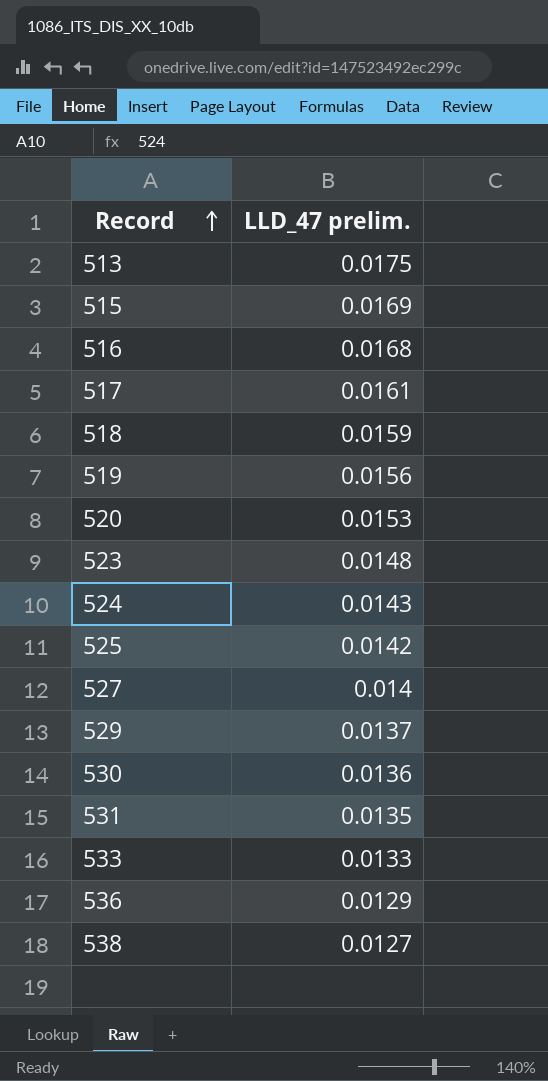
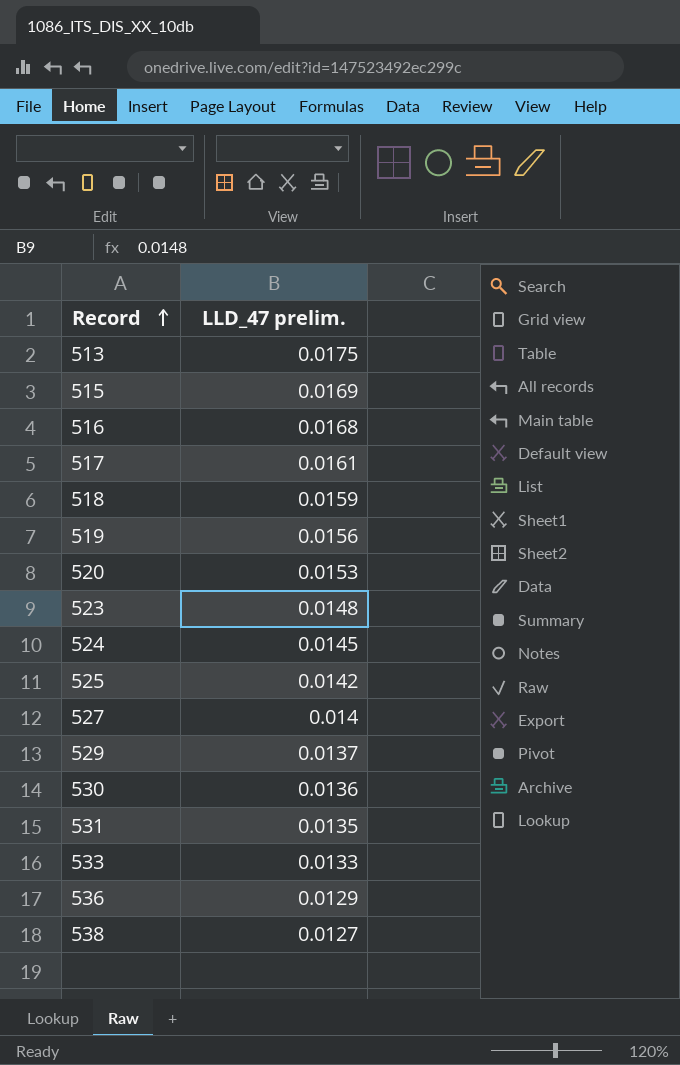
524 | LLD_47 prelim.: 0.0143 -> 0.0145

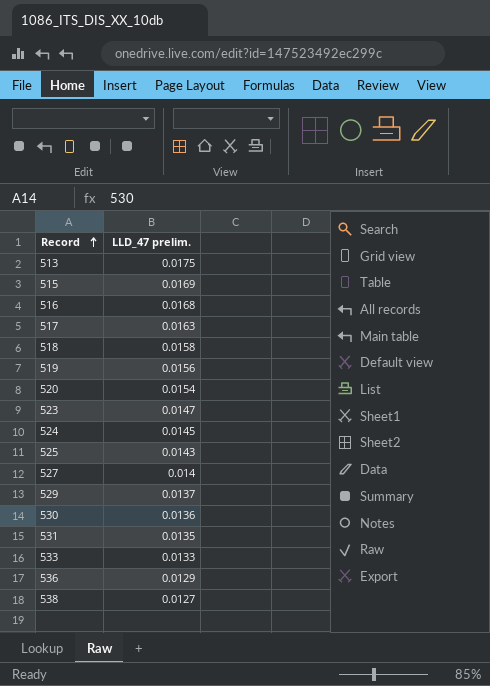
517 | LLD_47 prelim.: 0.0161 -> 0.0163
518 | LLD_47 prelim.: 0.0159 -> 0.0158
520 | LLD_47 prelim.: 0.0153 -> 0.0154
523 | LLD_47 prelim.: 0.0148 -> 0.0147
525 | LLD_47 prelim.: 0.0142 -> 0.0143

